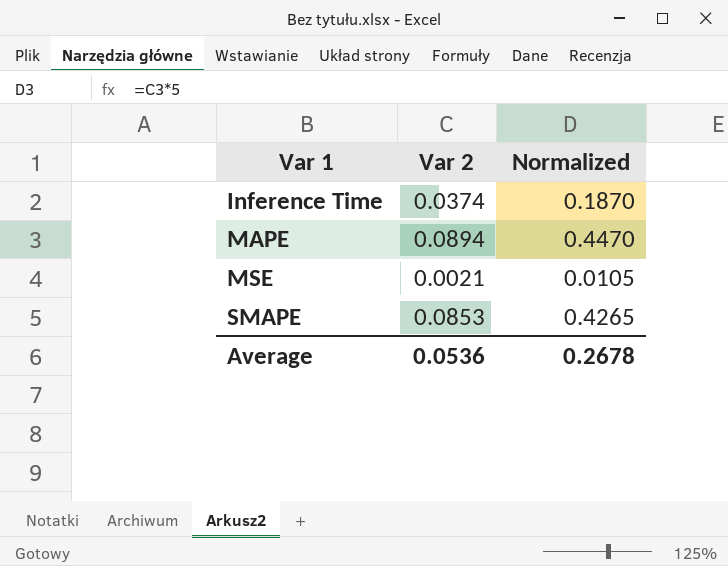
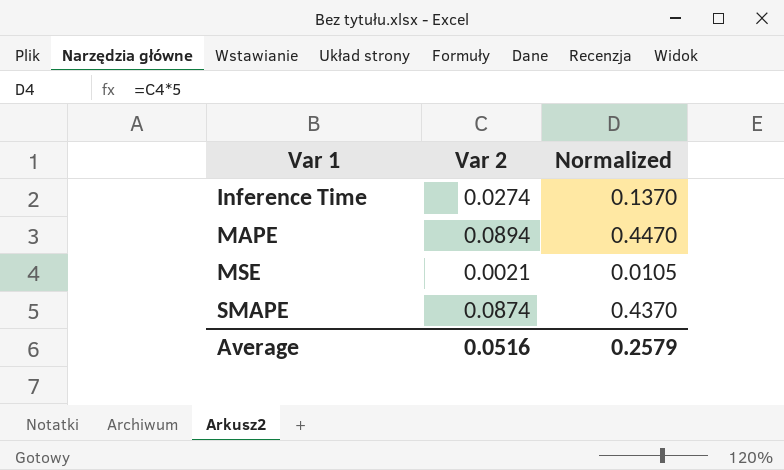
Inference Time | Var 2: 0.0374 -> 0.0274
Inference Time | Normalized: 0.1870 -> 0.1370
SMAPE | Var 2: 0.0853 -> 0.0874
SMAPE | Normalized: 0.4265 -> 0.4370
Average | Var 2: 0.0536 -> 0.0516
Average | Normalized: 0.2678 -> 0.2579

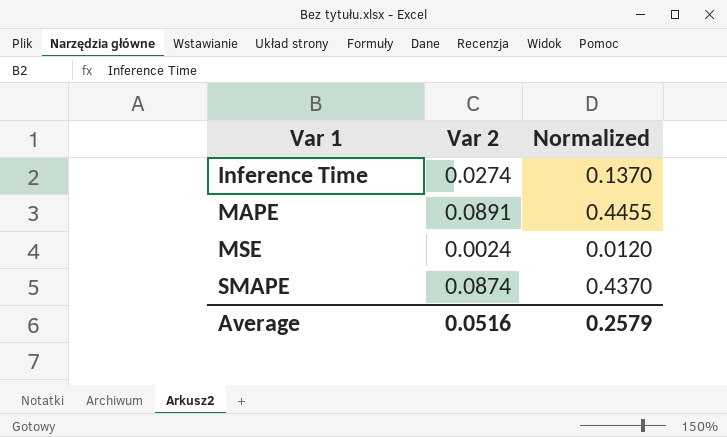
MAPE | Var 2: 0.0894 -> 0.0891
MAPE | Normalized: 0.4470 -> 0.4455
MSE | Var 2: 0.0021 -> 0.0024
MSE | Normalized: 0.0105 -> 0.0120

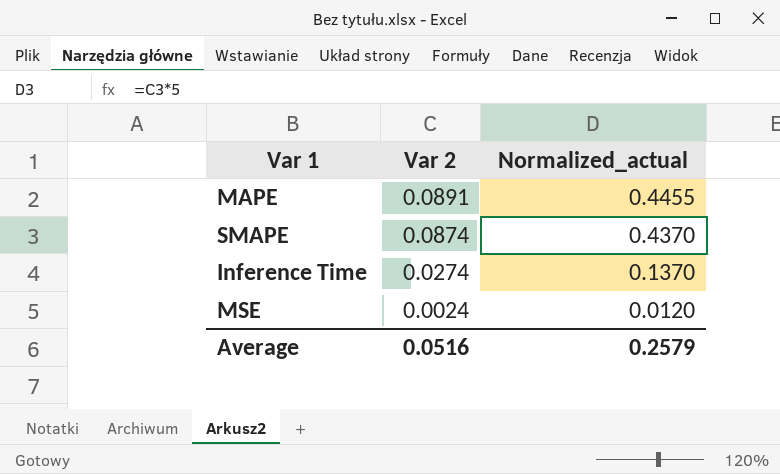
row order: Var 1 ascending -> Var 2 descending
column name: Normalized -> Normalized_actual

